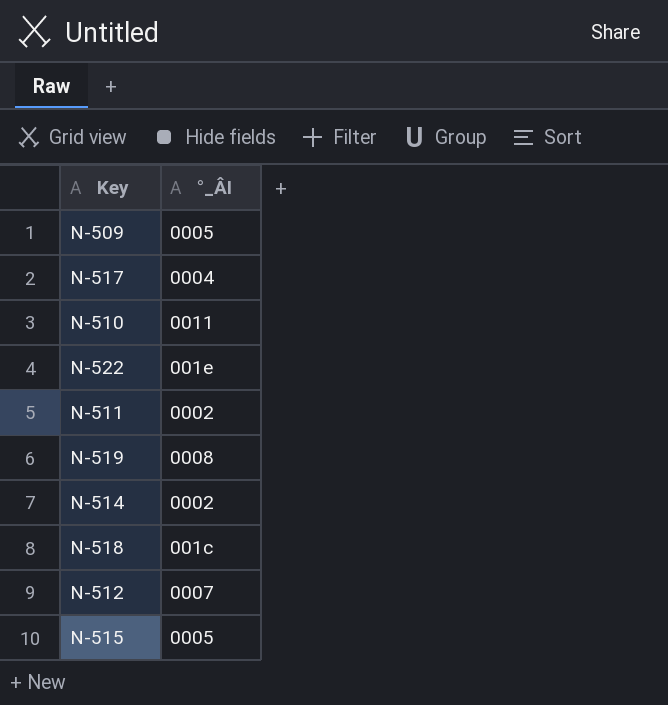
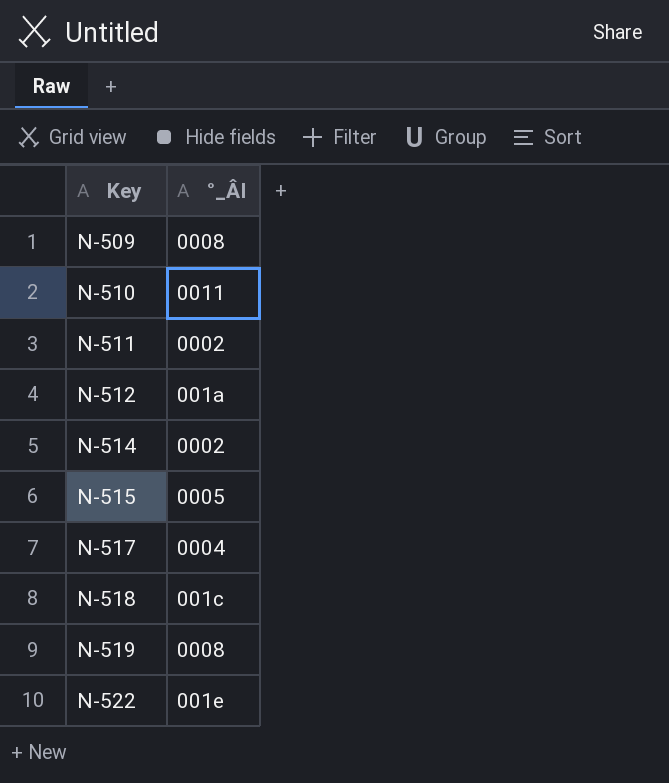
row order: none -> Key ascending
N-509 | °_ÂI: 0005 -> 0008
N-512 | °_ÂI: 0007 -> 001a

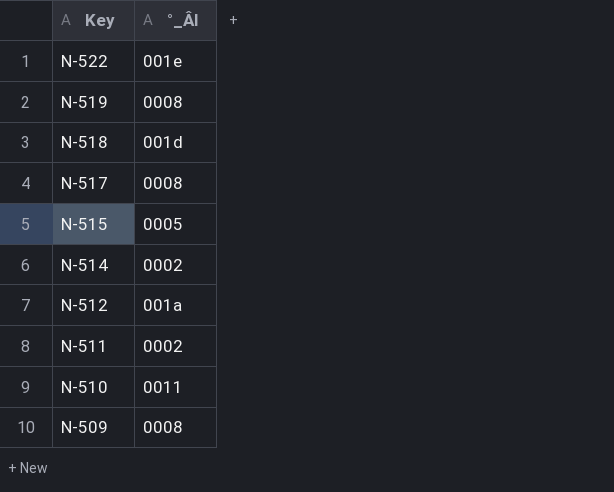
row order: Key ascending -> Key descending
N-518 | °_ÂI: 001c -> 001d
N-517 | °_ÂI: 0004 -> 0008

